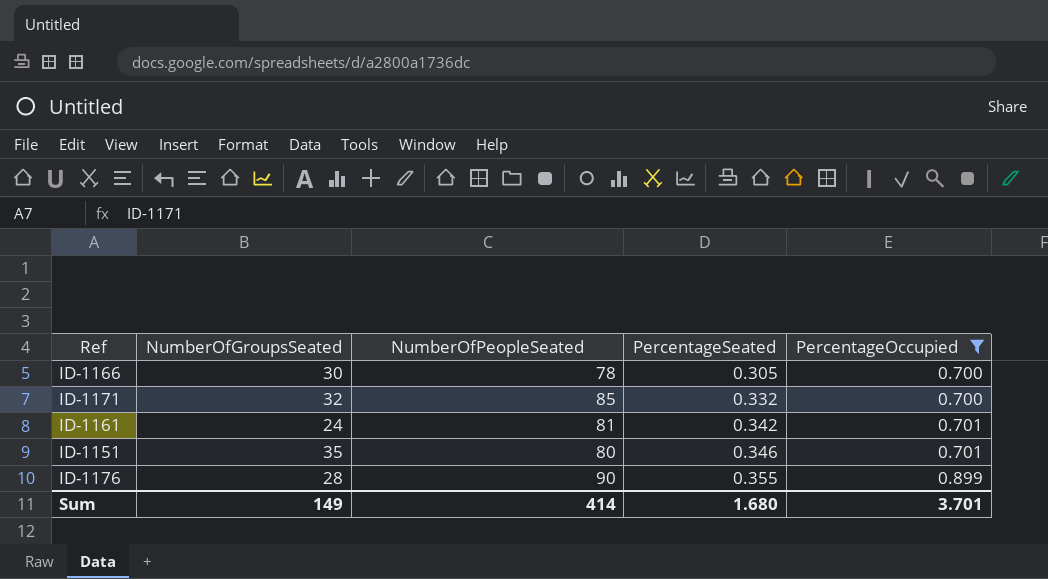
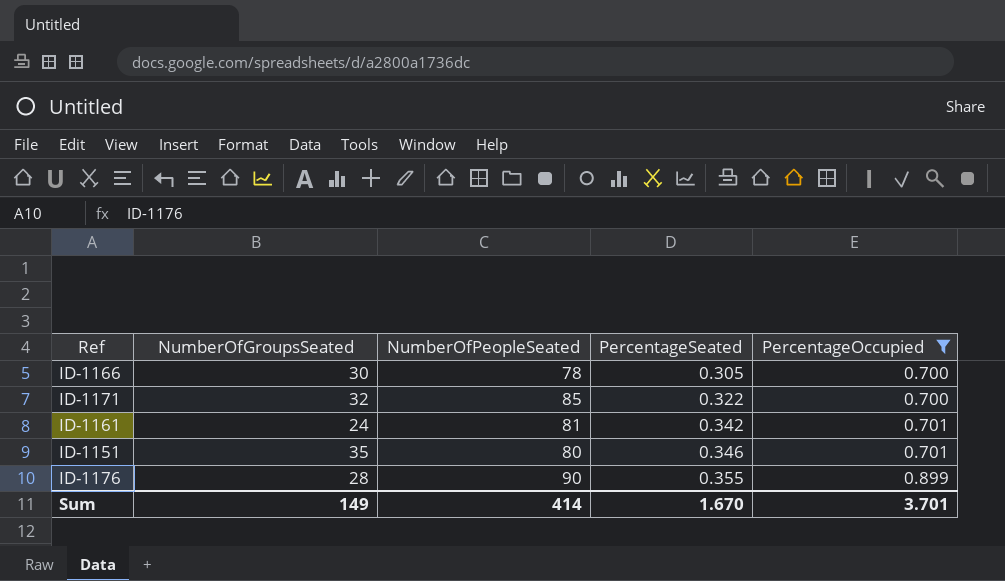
ID-1171 | PercentageSeated: 0.332 -> 0.322
Sum | PercentageSeated: 1.680 -> 1.670

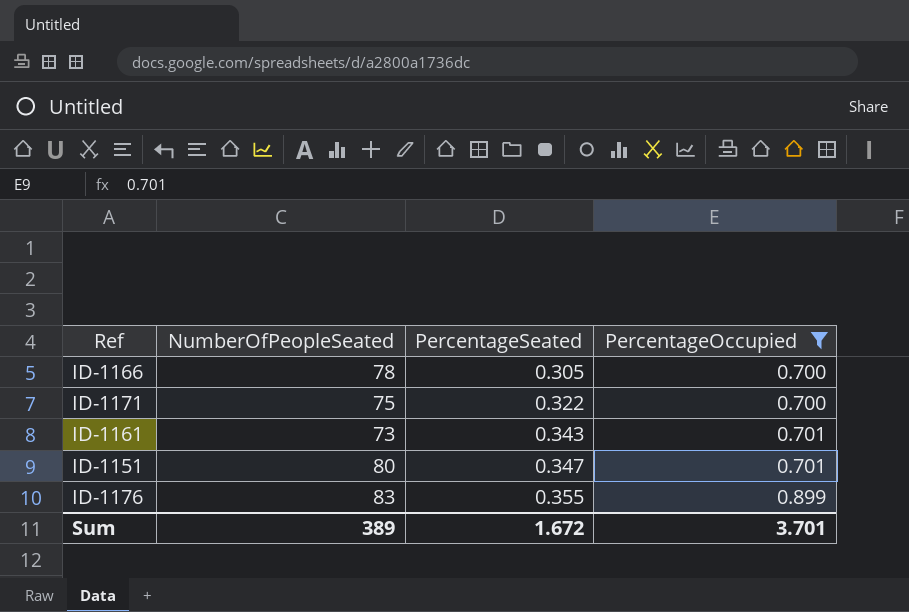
column NumberOfGroupsSeated | position: 2 -> none
ID-1171 | NumberOfPeopleSeated: 85 -> 75
ID-1161 | NumberOfPeopleSeated: 81 -> 73
ID-1161 | PercentageSeated: 0.342 -> 0.343
ID-1151 | PercentageSeated: 0.346 -> 0.347
ID-1176 | NumberOfPeopleSeated: 90 -> 83
Sum | NumberOfPeopleSeated: 414 -> 389
Sum | PercentageSeated: 1.670 -> 1.672

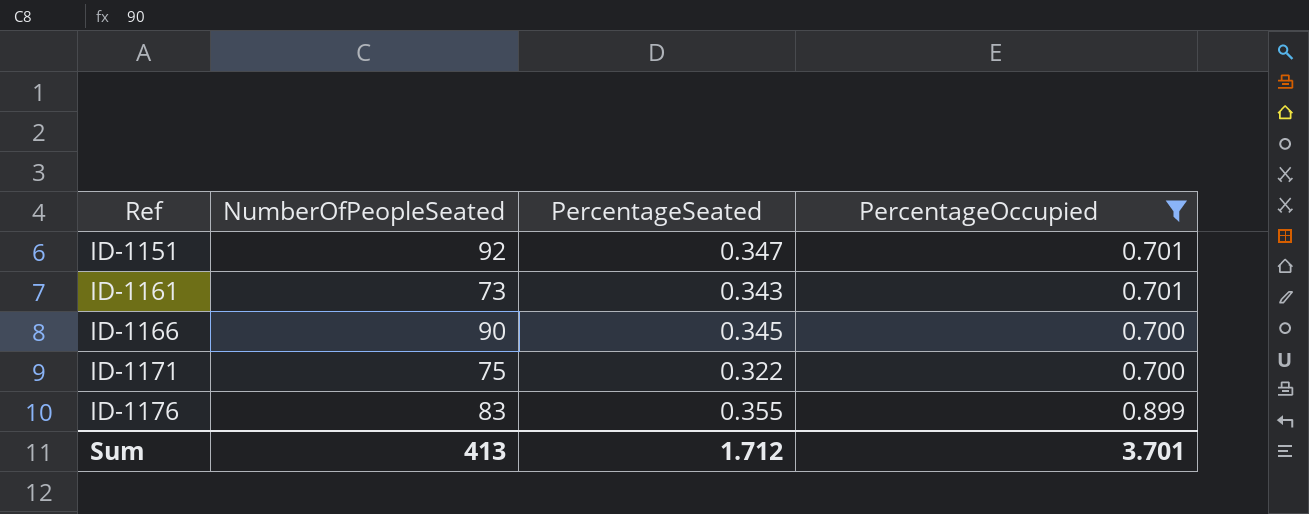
row order: PercentageSeated ascending -> Ref ascending
ID-1151 | NumberOfPeopleSeated: 80 -> 92
ID-1166 | NumberOfPeopleSeated: 78 -> 90
ID-1166 | PercentageSeated: 0.305 -> 0.345
Sum | NumberOfPeopleSeated: 389 -> 413
Sum | PercentageSeated: 1.672 -> 1.712

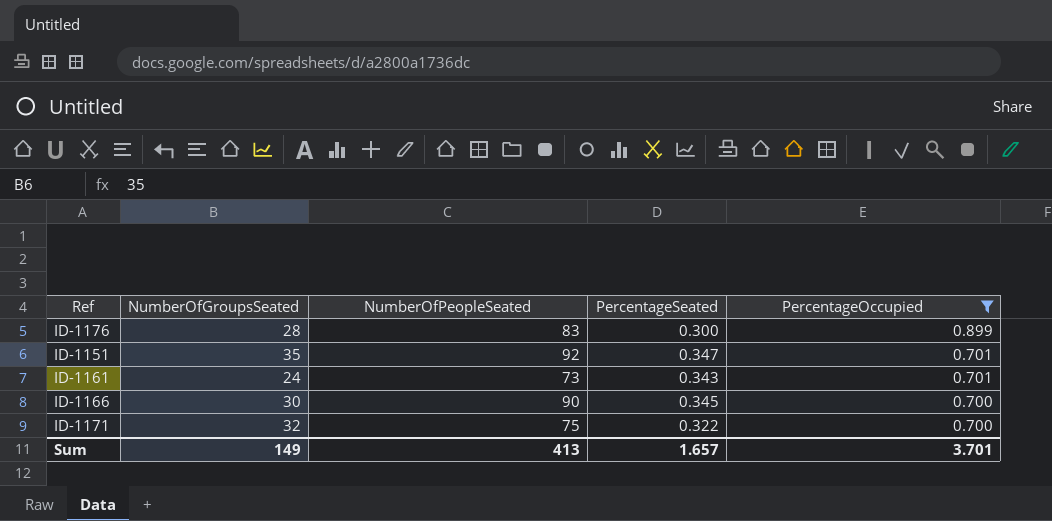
row order: Ref ascending -> PercentageOccupied descending
column NumberOfGroupsSeated | position: none -> 2
ID-1176 | PercentageSeated: 0.355 -> 0.300
Sum | PercentageSeated: 1.712 -> 1.657

